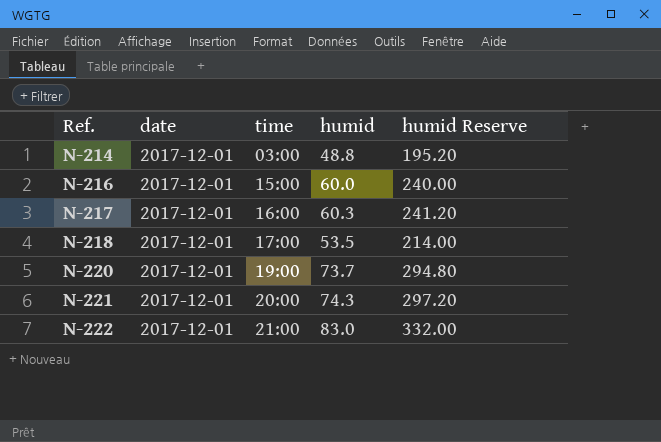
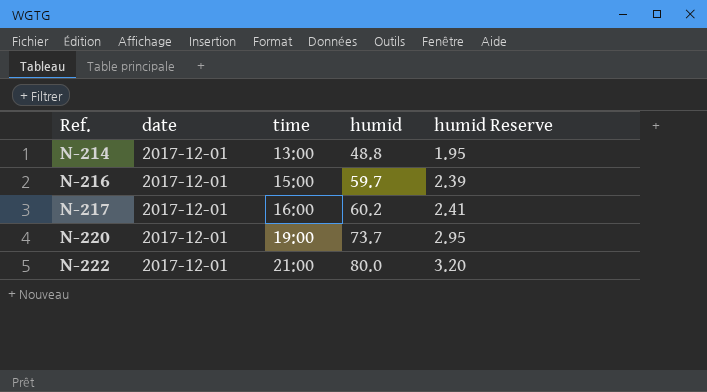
column humid Reserve | formula: [humid] * 4 -> [humid] * 0.04
row N-218: 2017-12-01 | 17:00 | 53.5 | 214.00 -> none
row N-221: 2017-12-01 | 20:00 | 74.3 | 297.20 -> none
N-214 | time: 03:00 -> 13:00
N-216 | humid: 60.0 -> 59.7
N-217 | humid: 60.3 -> 60.2
N-222 | humid: 83.0 -> 80.0

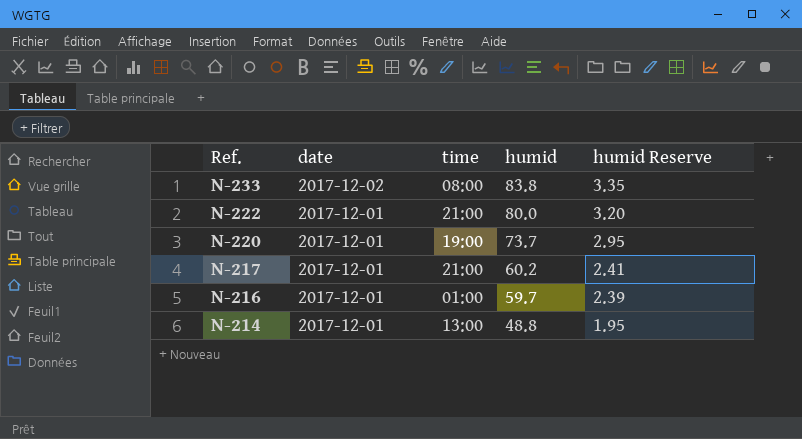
row order: Ref. ascending -> Ref. descending
row N-233: none -> 2017-12-02 | 08:00 | 83.8 | 3.35
N-217 | time: 16:00 -> 21:00
N-216 | time: 15:00 -> 01:00

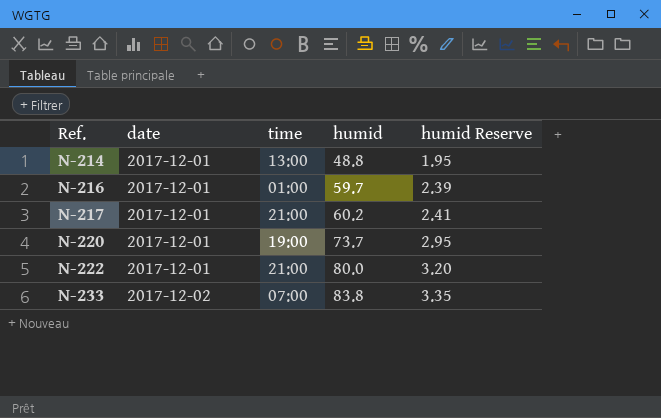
row order: Ref. descending -> Ref. ascending
N-233 | time: 08:00 -> 07:00

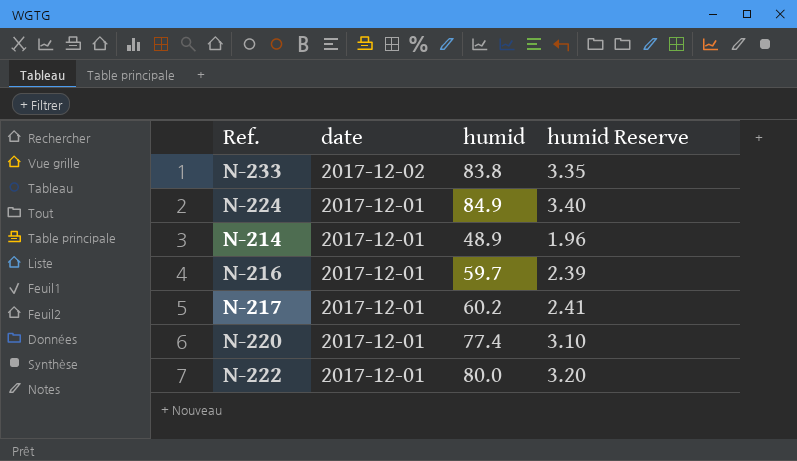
row order: Ref. ascending -> date descending
column time | position: 3 -> none
row N-224: none -> 2017-12-01 | 84.9 | 3.40
N-214 | humid: 48.8 -> 48.9
N-214 | humid Reserve: 1.95 -> 1.96
N-220 | humid: 73.7 -> 77.4
N-220 | humid Reserve: 2.95 -> 3.10

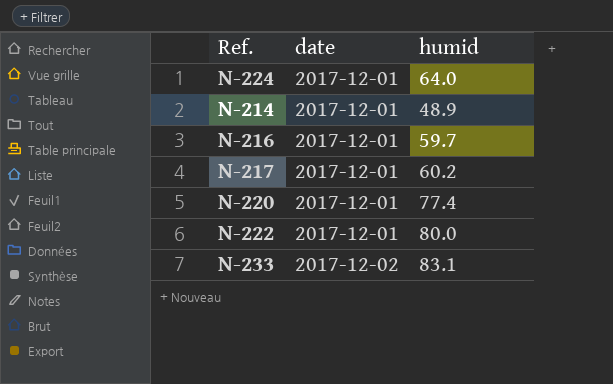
row order: date descending -> date ascending
column humid Reserve | formula: [humid] * 0.04 -> none
N-224 | humid: 84.9 -> 64.0
N-233 | humid: 83.8 -> 83.1

